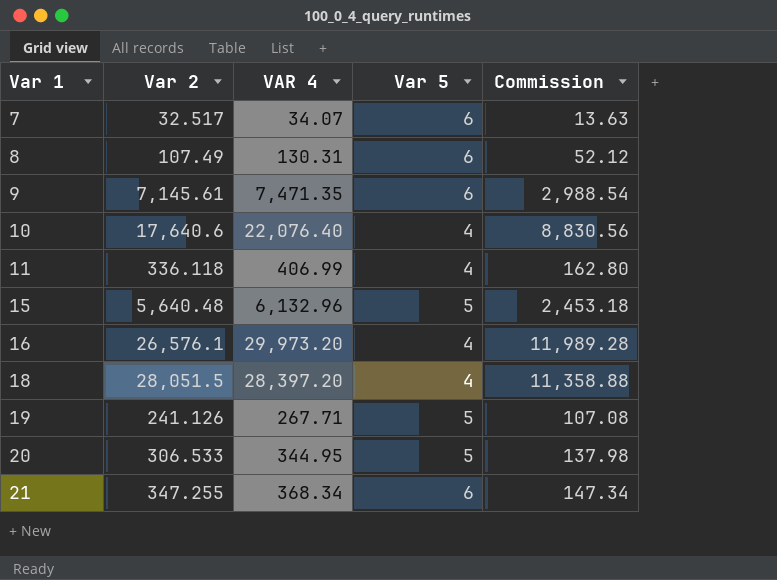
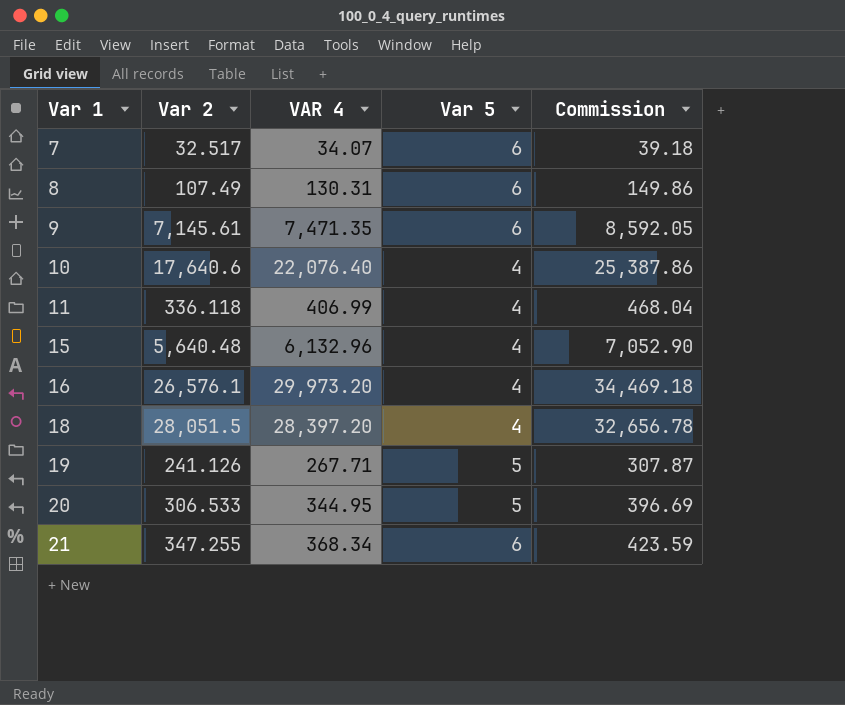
column Commission | formula: [VAR 4] * 0.4 -> [VAR 4] * 1.15
15 | Var 5: 5 -> 4

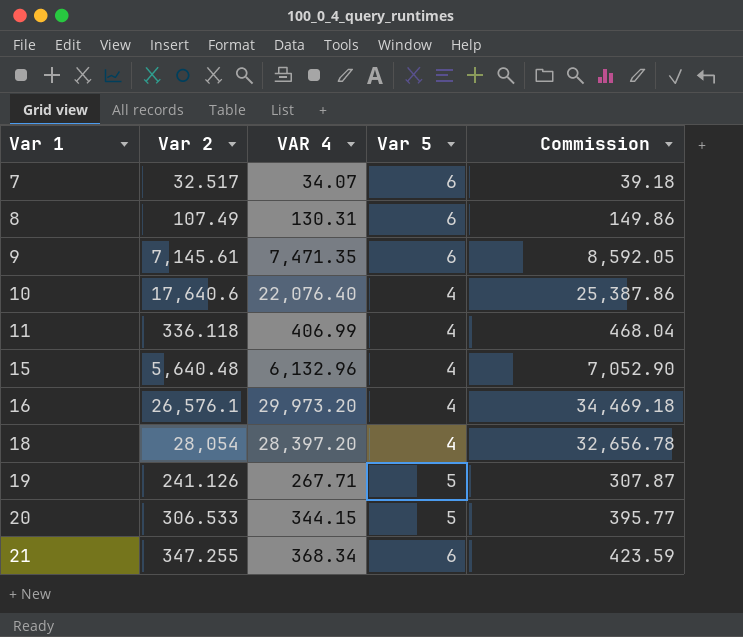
18 | Var 2: 28,051.5 -> 28,054
20 | VAR 4: 344.95 -> 344.15
20 | Commission: 396.69 -> 395.77

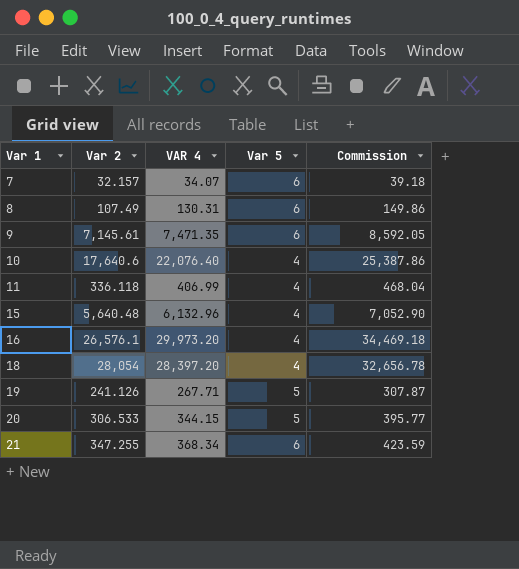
7 | Var 2: 32.517 -> 32.157

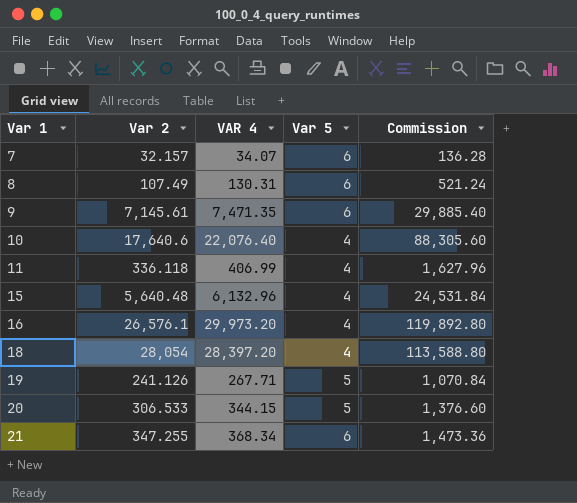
column Commission | formula: [VAR 4] * 1.15 -> [VAR 4] * 4

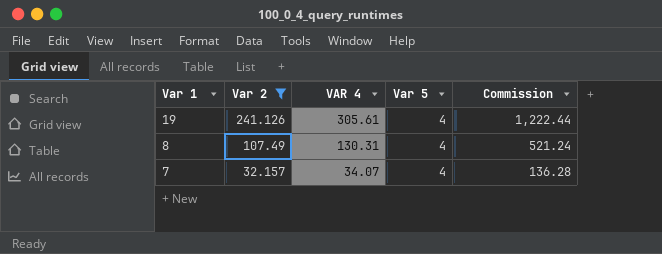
filter: none -> Var 2 <= 241.126
row order: Var 1 ascending -> Var 1 descending
19 | VAR 4: 267.71 -> 305.61
19 | Var 5: 5 -> 4
19 | Commission: 1,070.84 -> 1,222.44
8 | Var 5: 6 -> 4
7 | Var 5: 6 -> 4

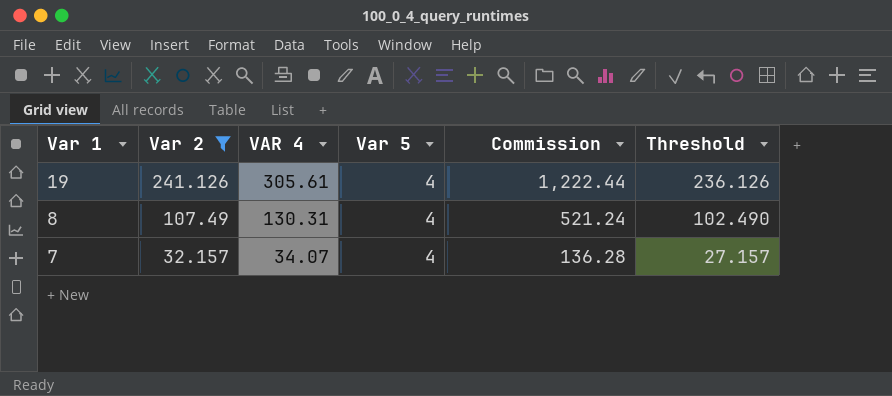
column Threshold | formula: none -> [Var 2] - 5

